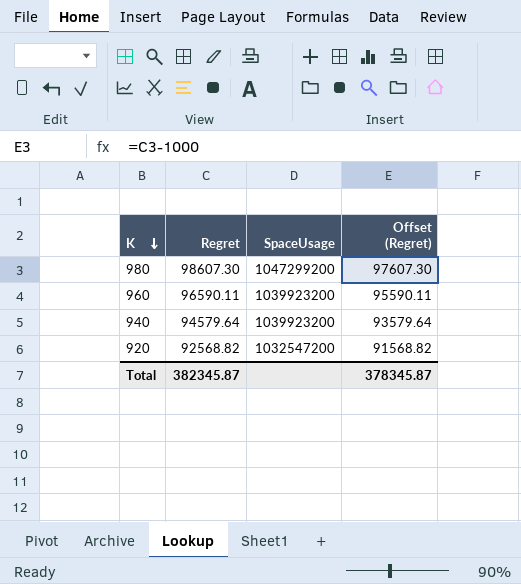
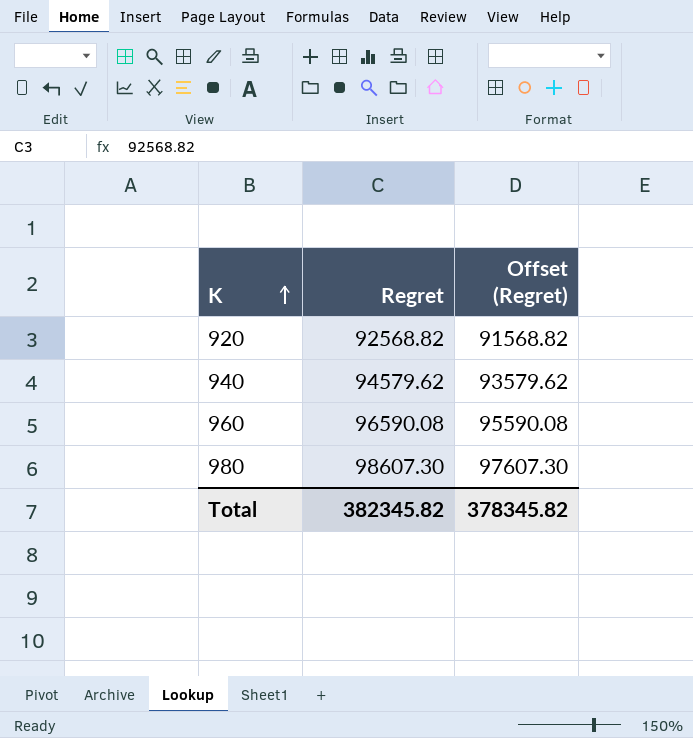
row order: K descending -> K ascending
column SpaceUsage | position: 3 -> none
940 | Regret: 94579.64 -> 94579.62
940 | Offset (Regret): 93579.64 -> 93579.62
960 | Regret: 96590.11 -> 96590.08
960 | Offset (Regret): 95590.11 -> 95590.08
Total | Regret: 382345.87 -> 382345.82
Total | Offset (Regret): 378345.87 -> 378345.82

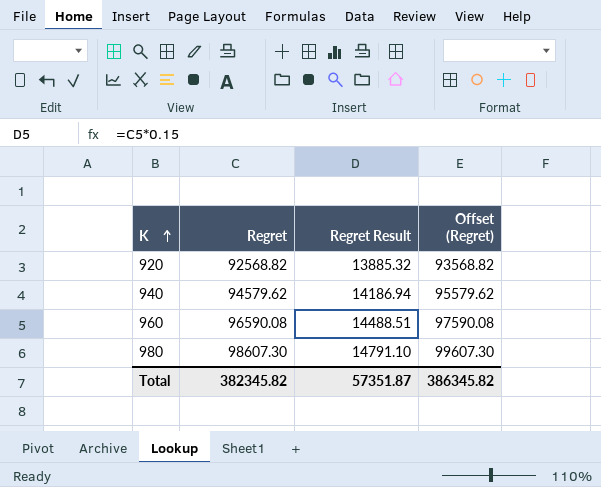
column Regret Result | formula: none -> [Regret] * 0.15
column Offset (Regret) | formula: [Regret] - 1000 -> [Regret] + 1000
Total | Offset (Regret): 378345.82 -> 386345.82

